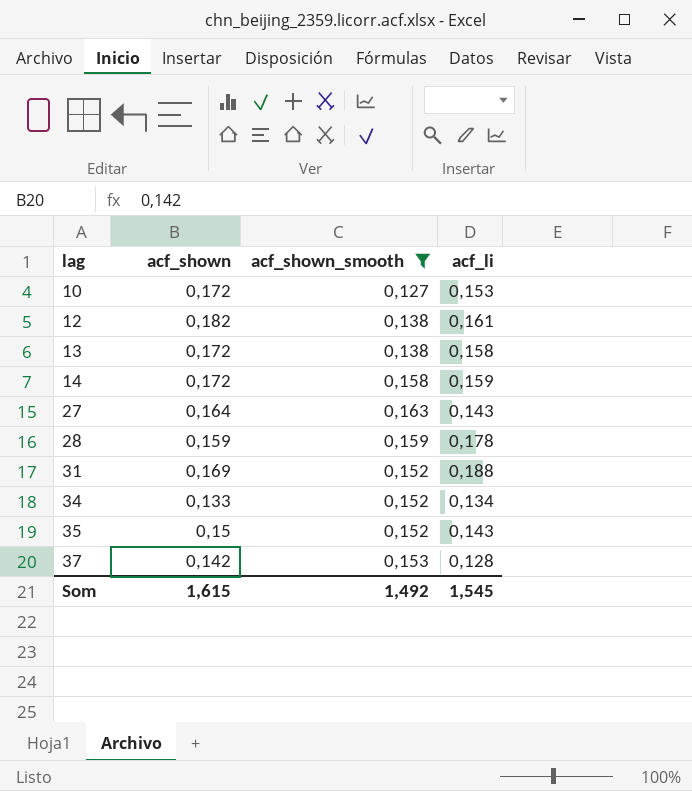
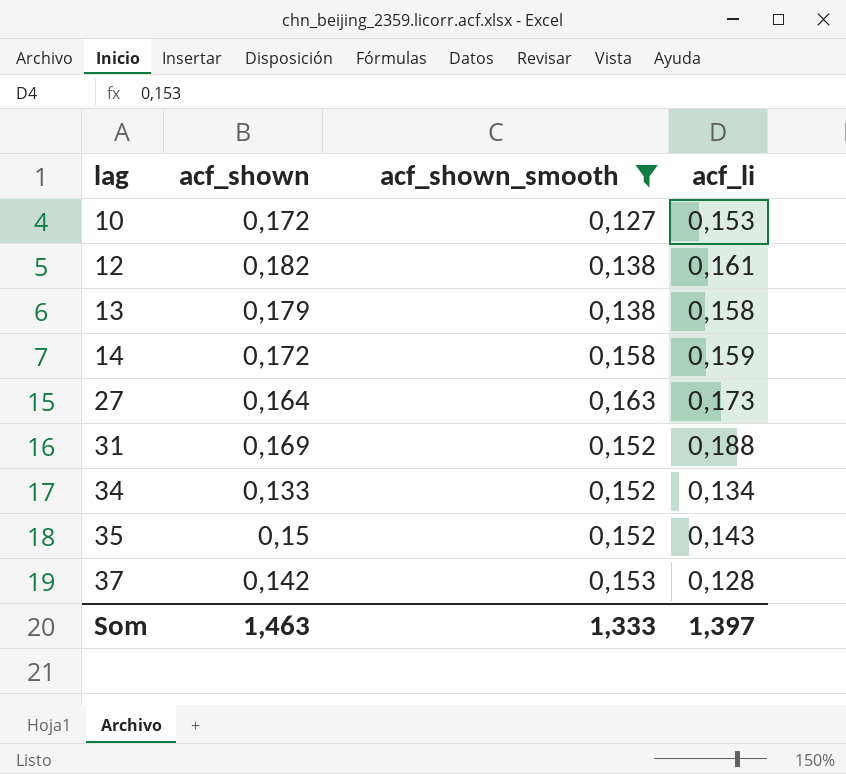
row 28: 0,159 | 0,159 | 0,178 -> none
13 | acf_shown: 0,172 -> 0,179
27 | acf_li: 0,143 -> 0,173
Som | acf_shown: 1,615 -> 1,463
Som | acf_shown_smooth: 1,492 -> 1,333
Som | acf_li: 1,545 -> 1,397

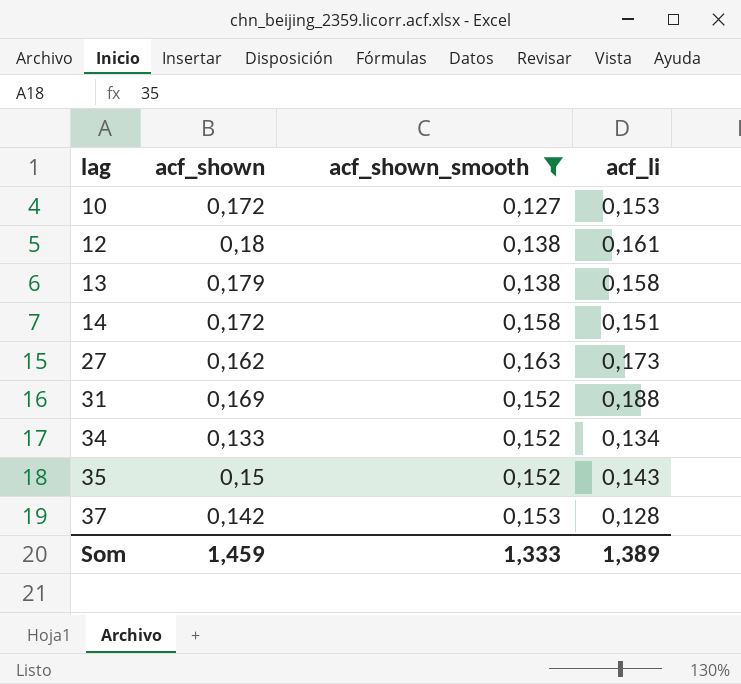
12 | acf_shown: 0,182 -> 0,18
14 | acf_li: 0,159 -> 0,151
27 | acf_shown: 0,164 -> 0,162
Som | acf_shown: 1,463 -> 1,459
Som | acf_li: 1,397 -> 1,389

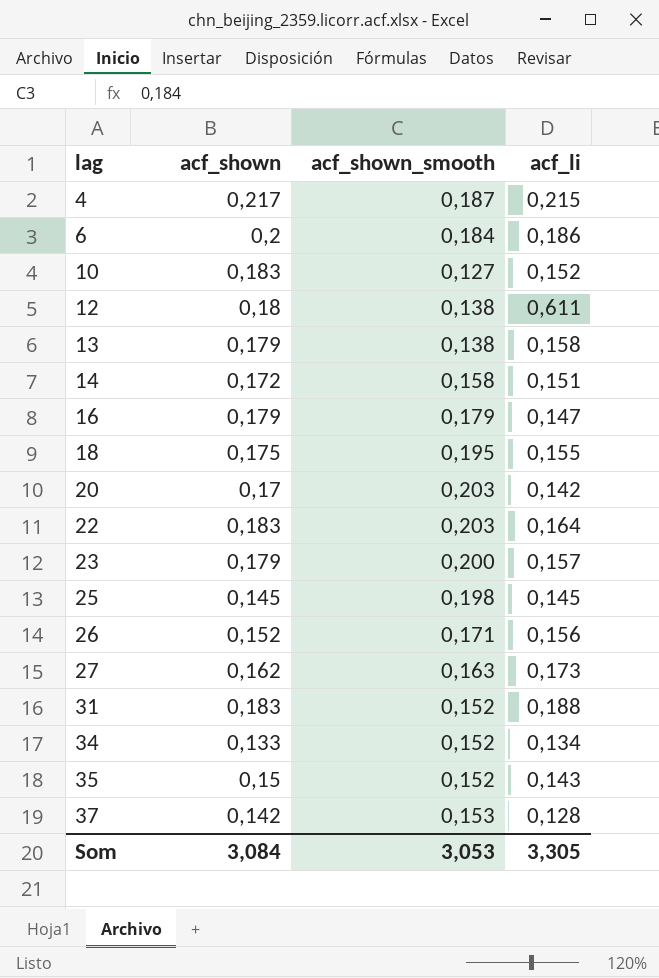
filter: acf_shown_smooth <= 0,163 -> none
10 | acf_shown: 0,172 -> 0,183
10 | acf_li: 0,153 -> 0,152
12 | acf_li: 0,161 -> 0,611
31 | acf_shown: 0,169 -> 0,183
Som | acf_shown: 1,459 -> 3,084
Som | acf_shown_smooth: 1,333 -> 3,053
Som | acf_li: 1,389 -> 3,305

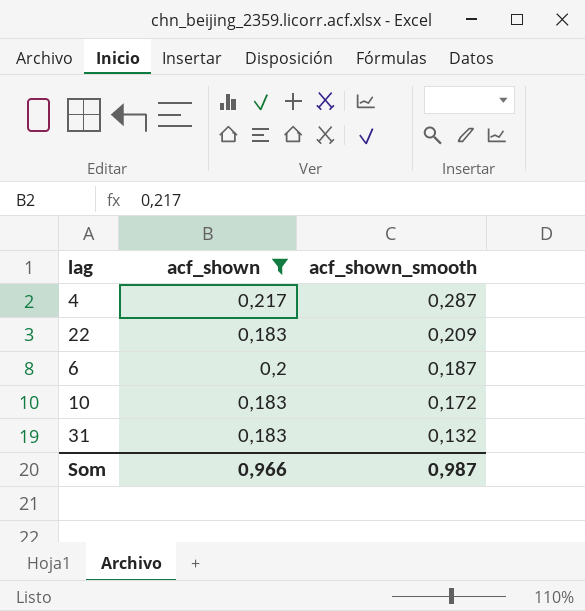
filter: none -> acf_shown >= 0,183
row order: lag ascending -> acf_shown_smooth descending
column acf_li | position: 4 -> none
4 | acf_shown_smooth: 0,187 -> 0,287
22 | acf_shown_smooth: 0,203 -> 0,209
6 | acf_shown_smooth: 0,184 -> 0,187
10 | acf_shown_smooth: 0,127 -> 0,172
31 | acf_shown_smooth: 0,152 -> 0,132
Som | acf_shown: 3,084 -> 0,966
Som | acf_shown_smooth: 3,053 -> 0,987

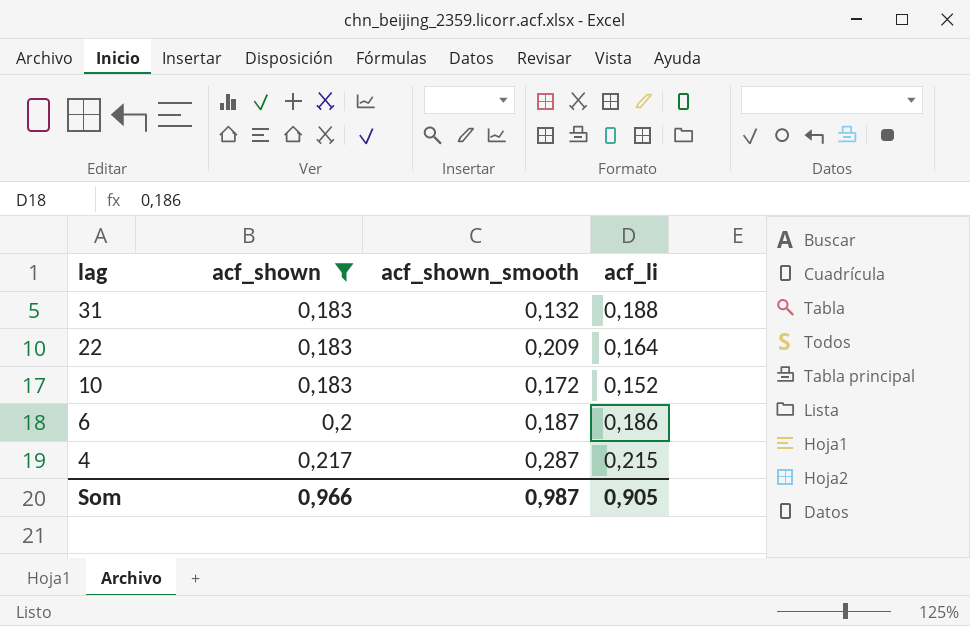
row order: acf_shown_smooth descending -> lag descending
column acf_li | position: none -> 4

